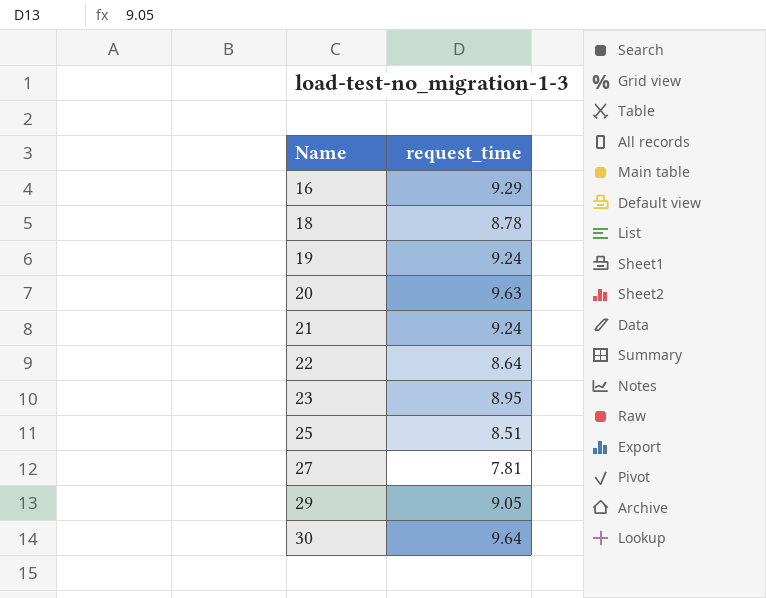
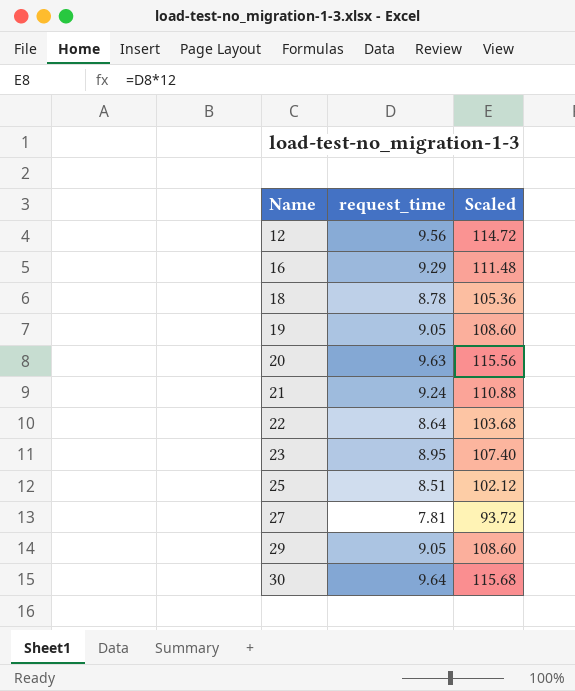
column Scaled | formula: none -> [request_time] * 12
row 12: none -> 9.56 | 114.72
19 | request_time: 9.24 -> 9.05

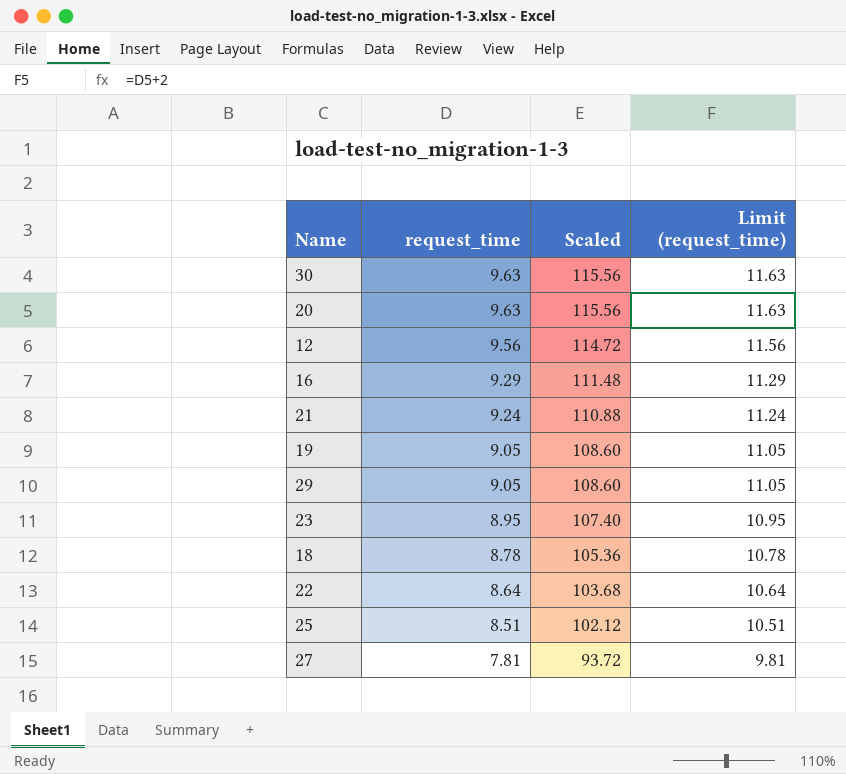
row order: Name ascending -> request_time descending
column Limit (request_time) | formula: none -> [request_time] + 2
30 | request_time: 9.64 -> 9.63
30 | Scaled: 115.68 -> 115.56

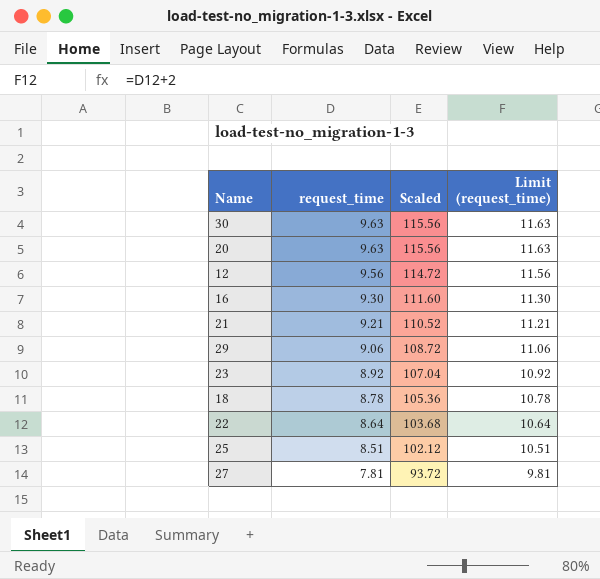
row 19: 9.05 | 108.60 | 11.05 -> none
16 | request_time: 9.29 -> 9.30
16 | Scaled: 111.48 -> 111.60
16 | Limit (request_time): 11.29 -> 11.30
21 | request_time: 9.24 -> 9.21
21 | Scaled: 110.88 -> 110.52
21 | Limit (request_time): 11.24 -> 11.21
29 | request_time: 9.05 -> 9.06
29 | Scaled: 108.60 -> 108.72
29 | Limit (request_time): 11.05 -> 11.06
23 | request_time: 8.95 -> 8.92
23 | Scaled: 107.40 -> 107.04
23 | Limit (request_time): 10.95 -> 10.92

